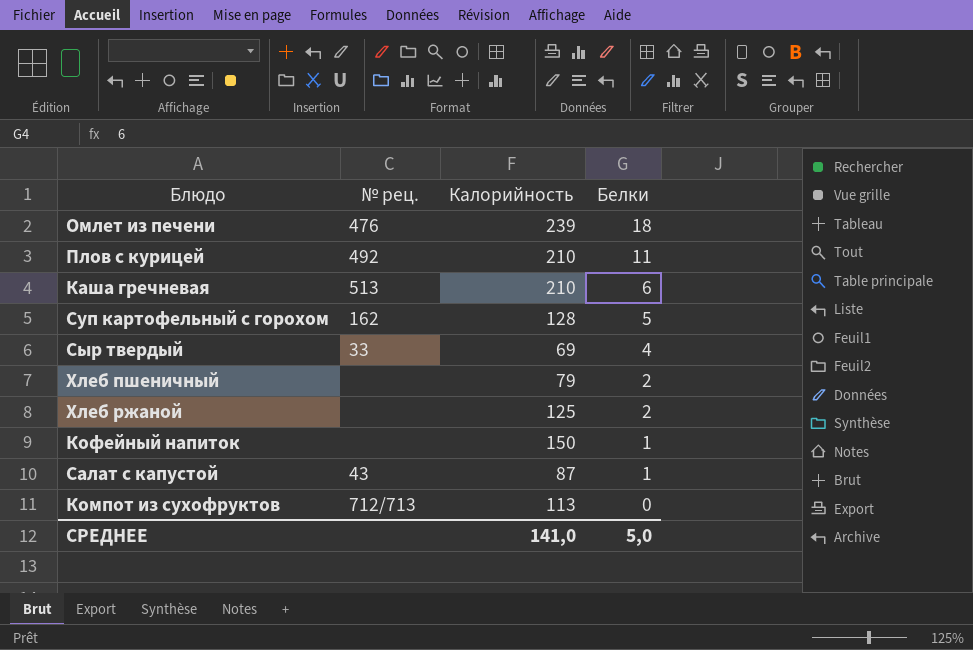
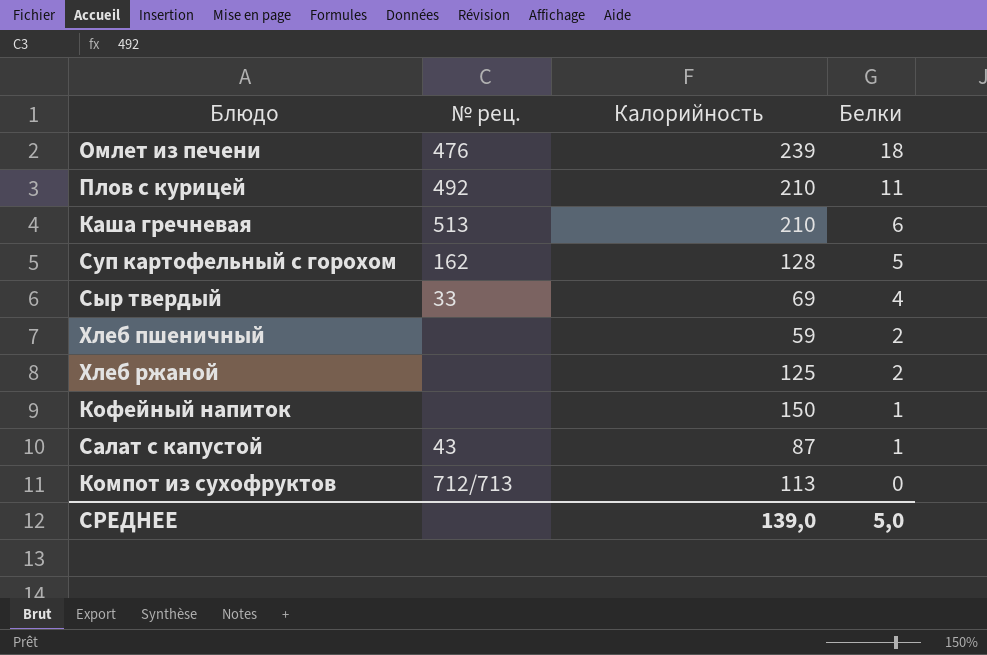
Хлеб пшеничный | Калорийность: 79 -> 59
СРЕДНЕЕ | Калорийность: 141,0 -> 139,0

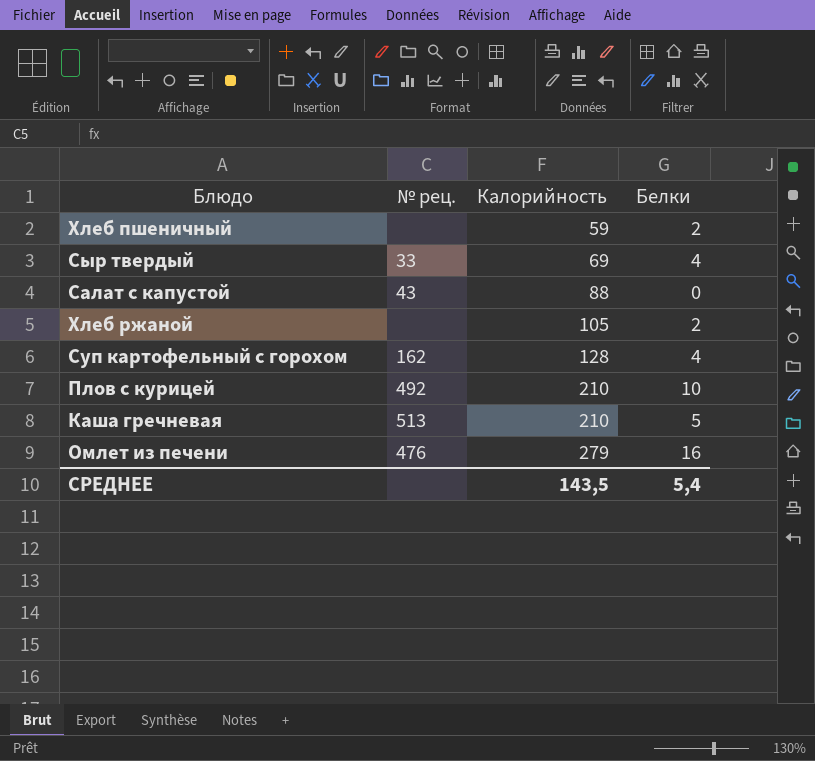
row order: Белки descending -> Калорийность ascending
row Кофейный напиток: none | 150 | 1 -> none
row Компот из сухофруктов: 712/713 | 113 | 0 -> none
Салат с капустой | Калорийность: 87 -> 88
Салат с капустой | Белки: 1 -> 0
Хлеб ржаной | Калорийность: 125 -> 105
Суп картофельный с горохом | Белки: 5 -> 4
Плов с курицей | Белки: 11 -> 10
Каша гречневая | Белки: 6 -> 5
Омлет из печени | Калорийность: 239 -> 279
Омлет из печени | Белки: 18 -> 16
СРЕДНЕЕ | Калорийность: 139,0 -> 143,5
СРЕДНЕЕ | Белки: 5,0 -> 5,4

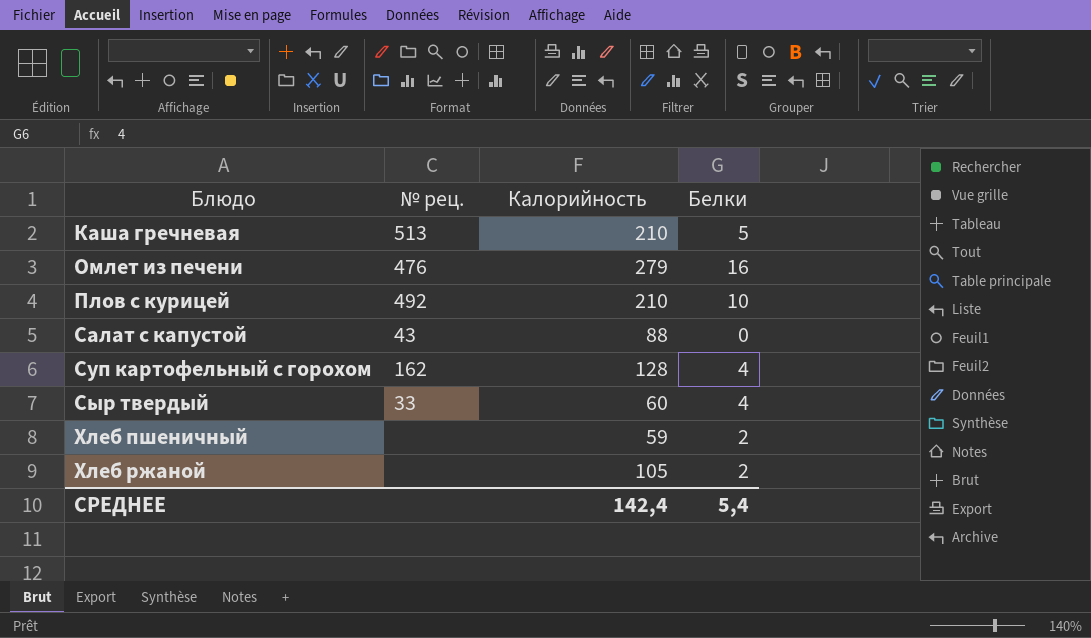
row order: Калорийность ascending -> Блюдо ascending
Сыр твердый | Калорийность: 69 -> 60
СРЕДНЕЕ | Калорийность: 143,5 -> 142,4

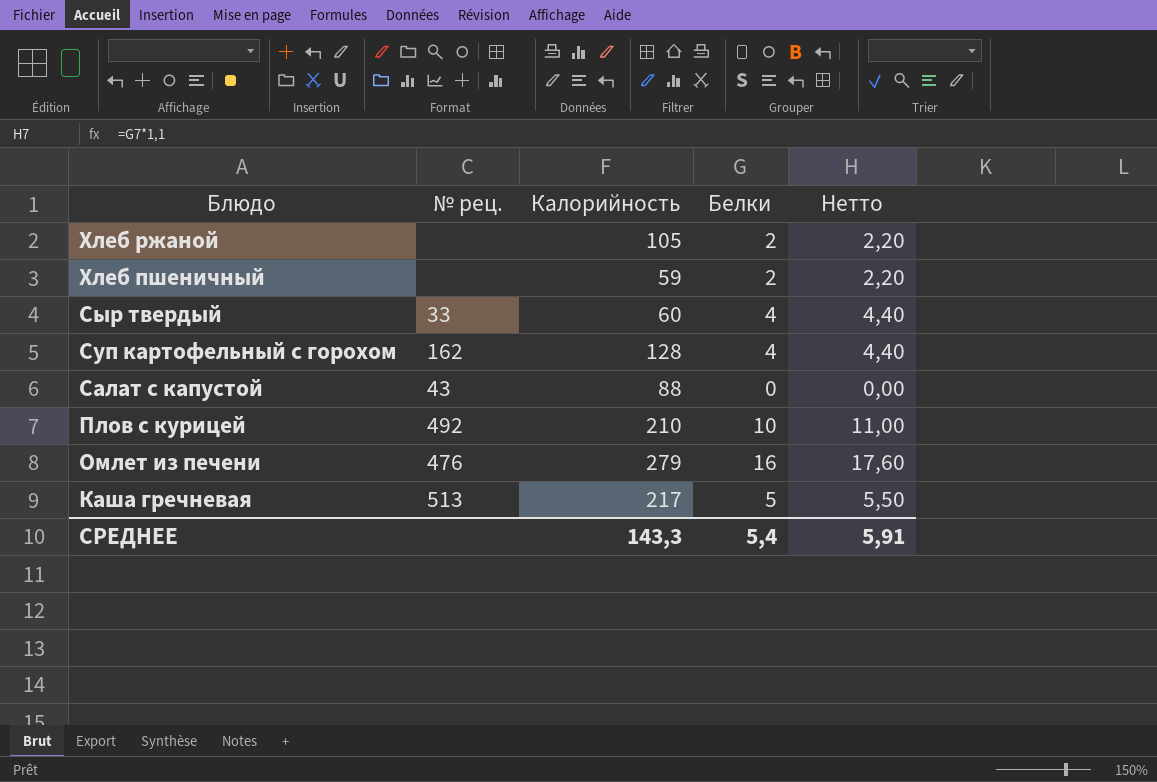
row order: Блюдо ascending -> Блюдо descending
column Нетто | formula: none -> [Белки] * 1,1
Каша гречневая | Калорийность: 210 -> 217
СРЕДНЕЕ | Калорийность: 142,4 -> 143,3

